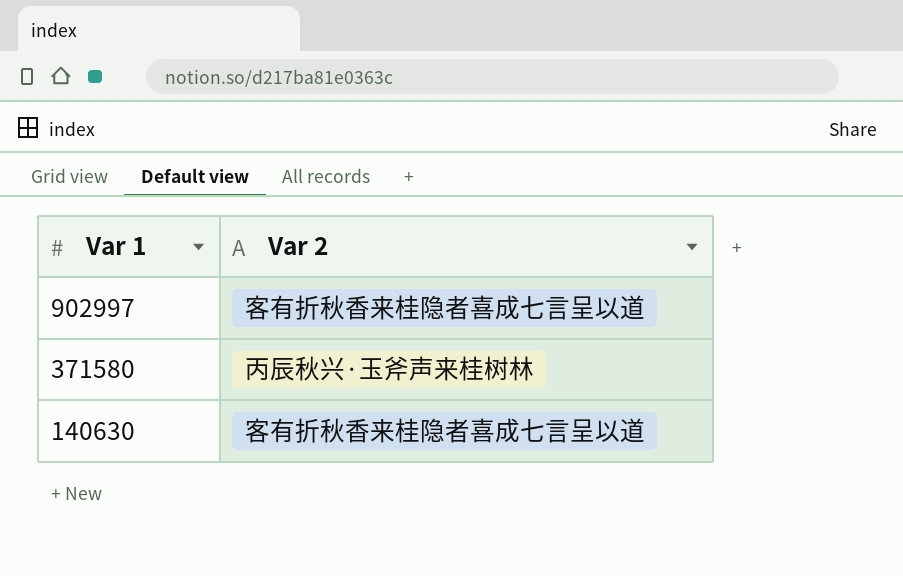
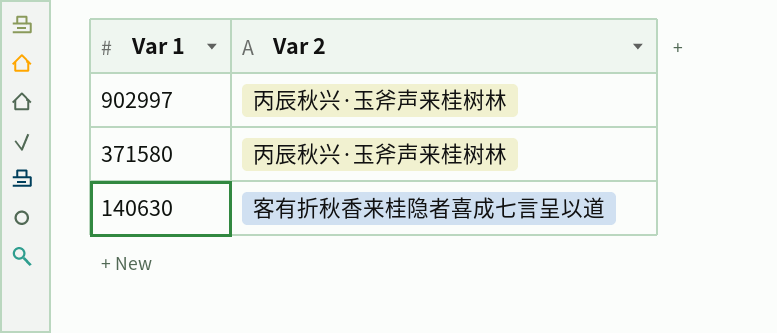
902997 | Var 2: 客有折秋香来桂隐者喜成七言呈以道 -> 丙辰秋兴·玉斧声来桂树林

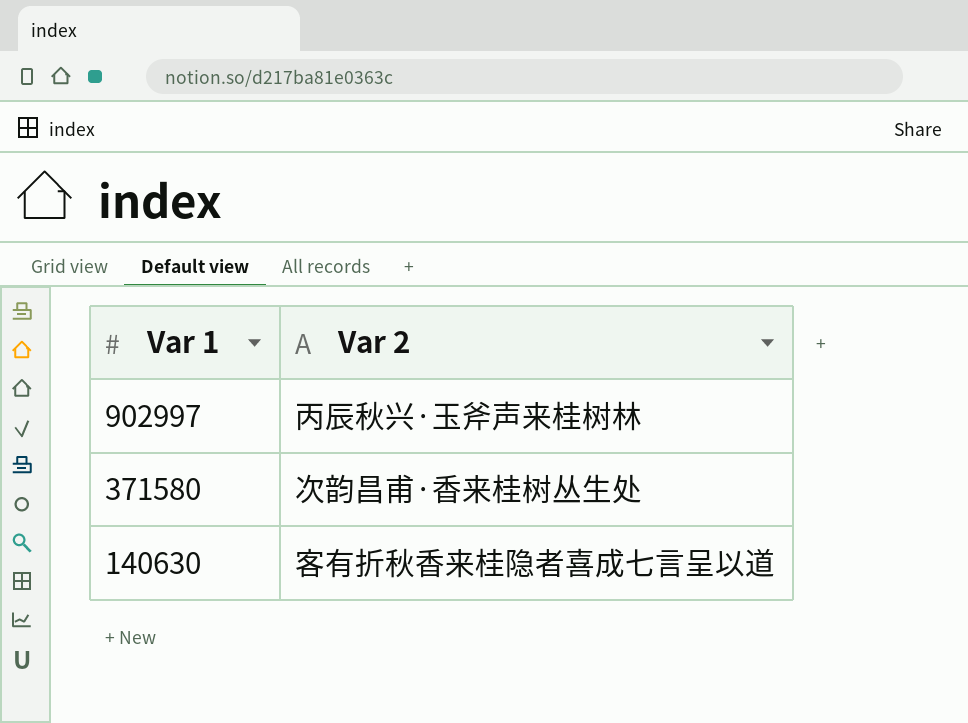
371580 | Var 2: 丙辰秋兴·玉斧声来桂树林 -> 次韵昌甫·香来桂树丛生处

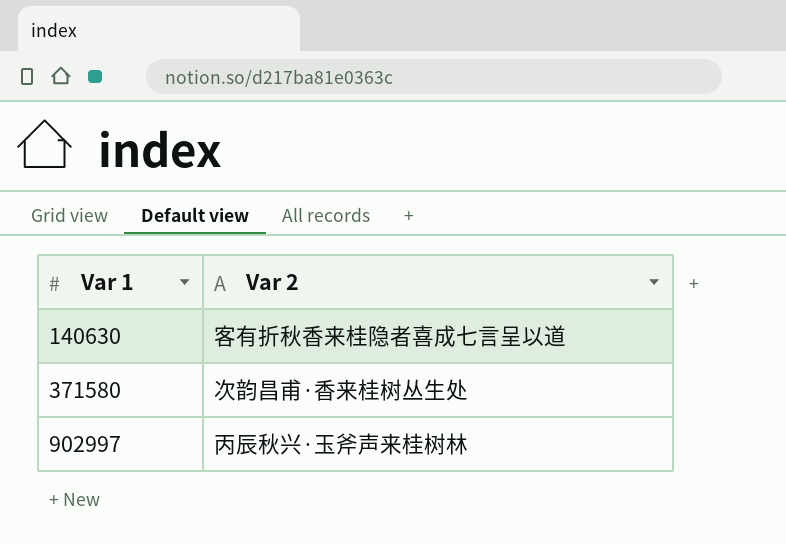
row order: Var 1 descending -> Var 1 ascending

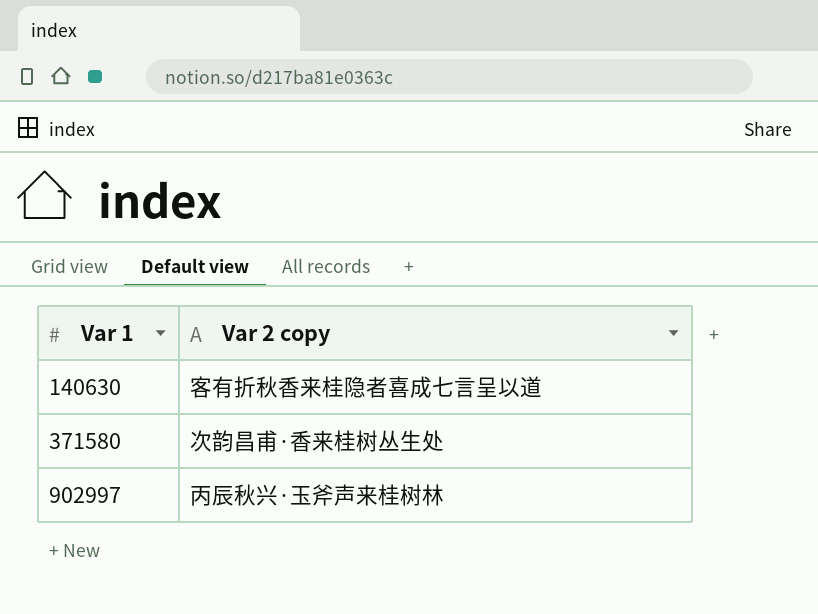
column name: Var 2 -> Var 2 copy

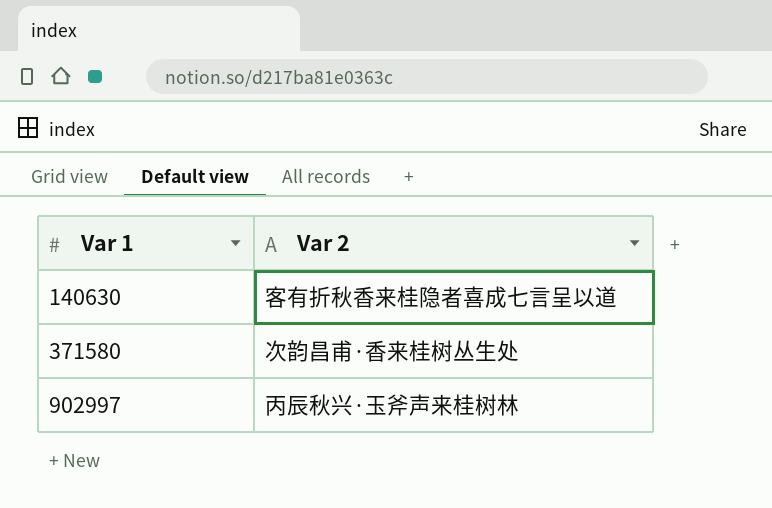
column name: Var 2 copy -> Var 2

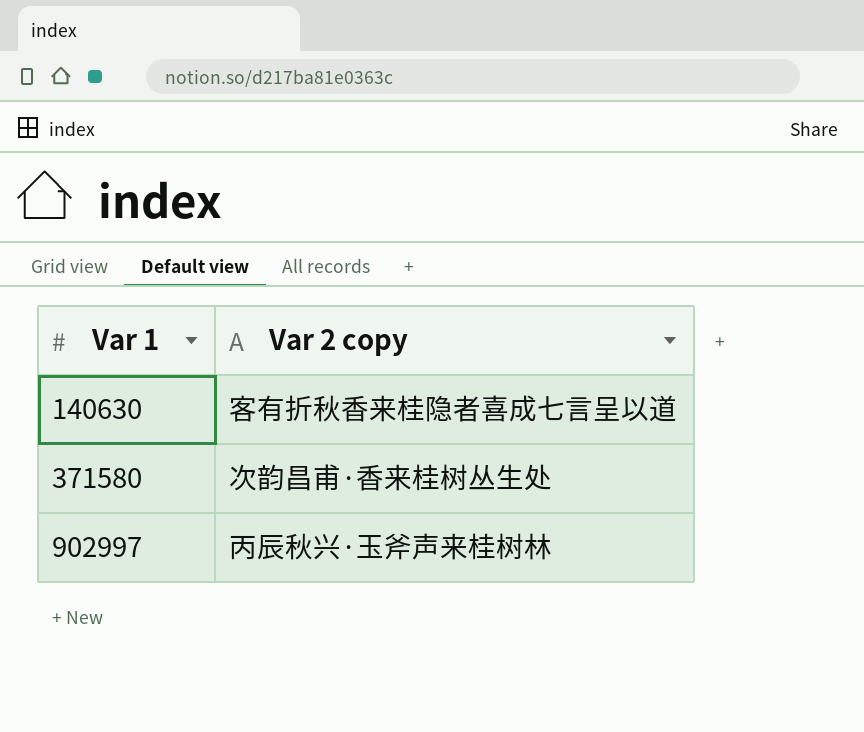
column name: Var 2 -> Var 2 copy

